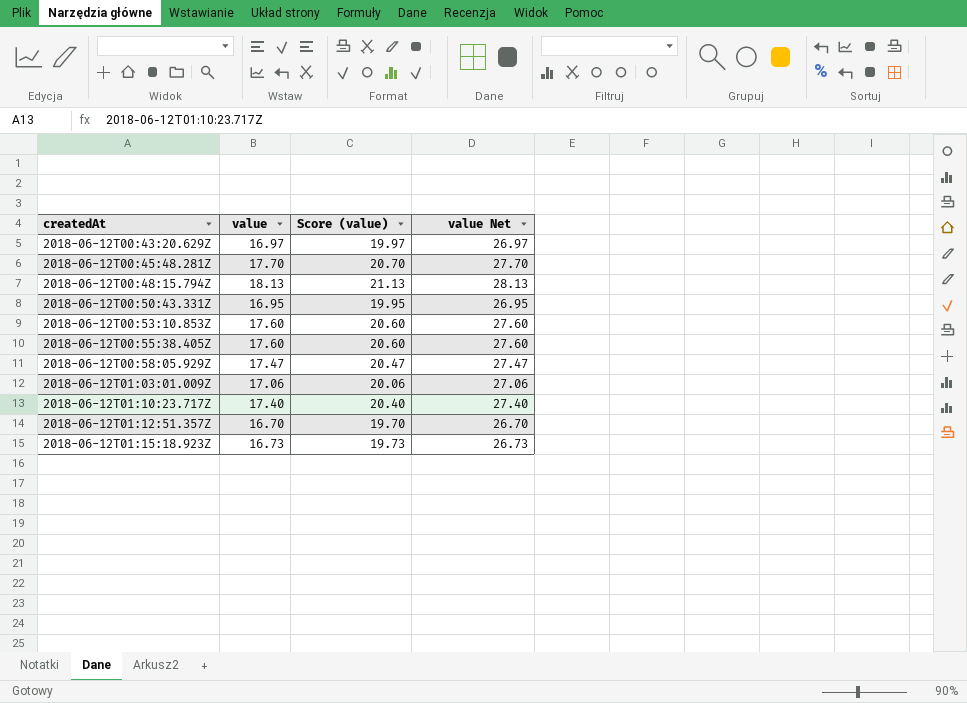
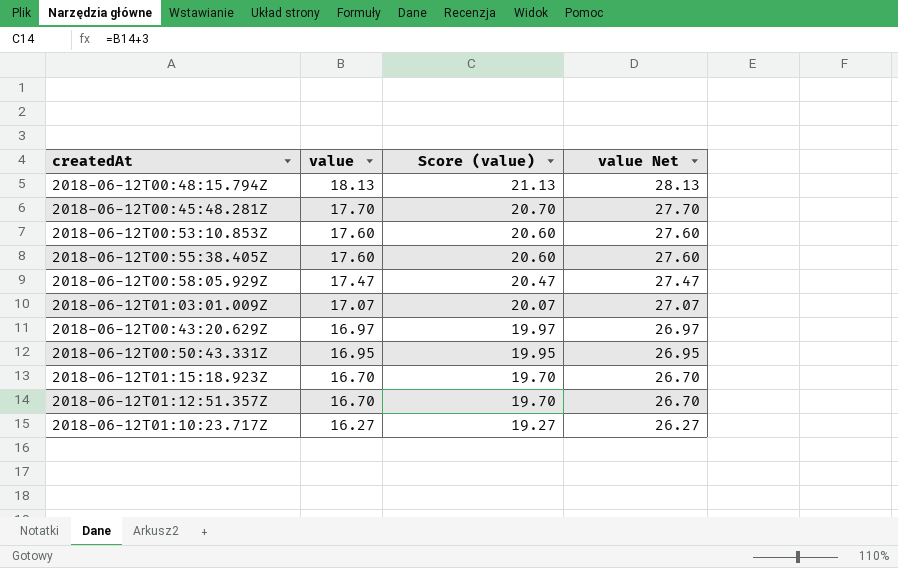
row order: createdAt ascending -> value descending
2018-06-12T01:03:01.009Z | value: 17.06 -> 17.07
2018-06-12T01:03:01.009Z | Score (value): 20.06 -> 20.07
2018-06-12T01:03:01.009Z | value Net: 27.06 -> 27.07
2018-06-12T01:15:18.923Z | value: 16.73 -> 16.70
2018-06-12T01:15:18.923Z | Score (value): 19.73 -> 19.70
2018-06-12T01:15:18.923Z | value Net: 26.73 -> 26.70
2018-06-12T01:10:23.717Z | value: 17.40 -> 16.27
2018-06-12T01:10:23.717Z | Score (value): 20.40 -> 19.27
2018-06-12T01:10:23.717Z | value Net: 27.40 -> 26.27

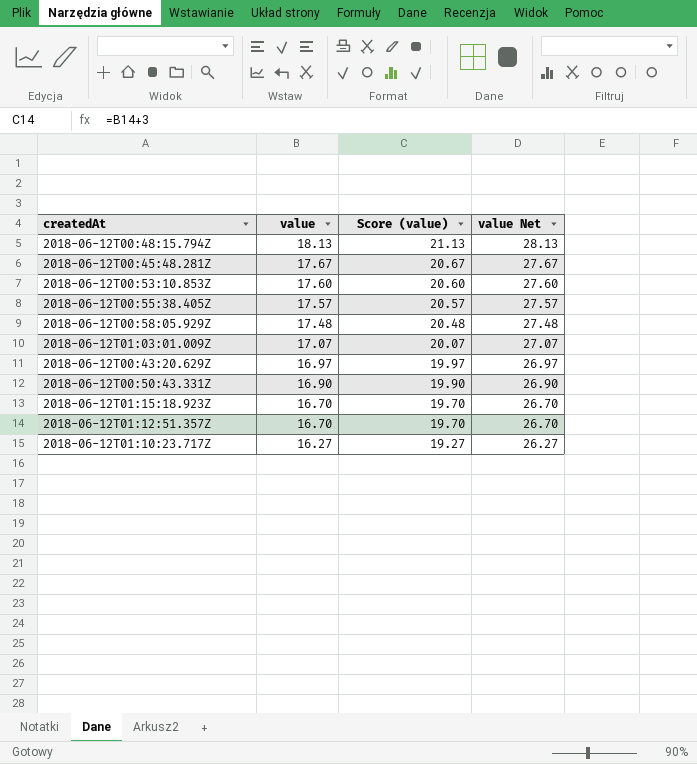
2018-06-12T00:45:48.281Z | value: 17.70 -> 17.67
2018-06-12T00:45:48.281Z | Score (value): 20.70 -> 20.67
2018-06-12T00:45:48.281Z | value Net: 27.70 -> 27.67
2018-06-12T00:55:38.405Z | value: 17.60 -> 17.57
2018-06-12T00:55:38.405Z | Score (value): 20.60 -> 20.57
2018-06-12T00:55:38.405Z | value Net: 27.60 -> 27.57
2018-06-12T00:58:05.929Z | value: 17.47 -> 17.48
2018-06-12T00:58:05.929Z | Score (value): 20.47 -> 20.48
2018-06-12T00:58:05.929Z | value Net: 27.47 -> 27.48
2018-06-12T00:50:43.331Z | value: 16.95 -> 16.90
2018-06-12T00:50:43.331Z | Score (value): 19.95 -> 19.90
2018-06-12T00:50:43.331Z | value Net: 26.95 -> 26.90

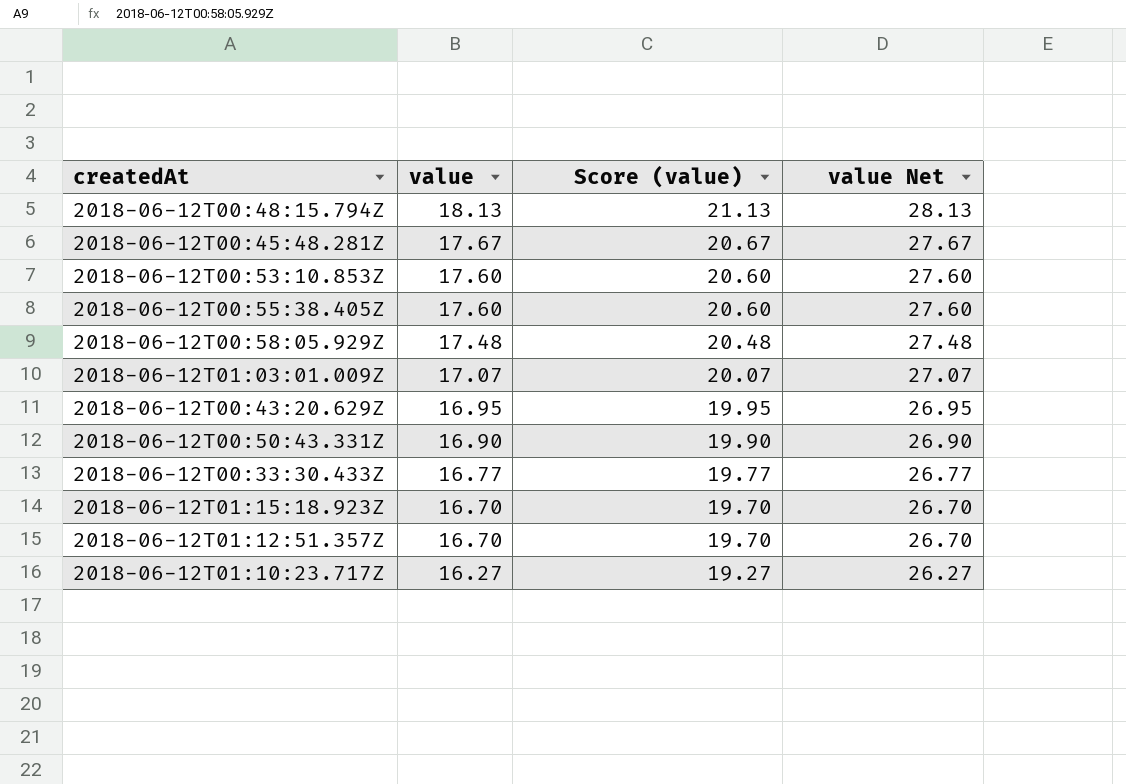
2018-06-12T00:55:38.405Z | value: 17.57 -> 17.60
2018-06-12T00:55:38.405Z | Score (value): 20.57 -> 20.60
2018-06-12T00:55:38.405Z | value Net: 27.57 -> 27.60
2018-06-12T00:43:20.629Z | value: 16.97 -> 16.95
2018-06-12T00:43:20.629Z | Score (value): 19.97 -> 19.95
2018-06-12T00:43:20.629Z | value Net: 26.97 -> 26.95
row 2018-06-12T00:33:30.433Z: none -> 16.77 | 19.77 | 26.77

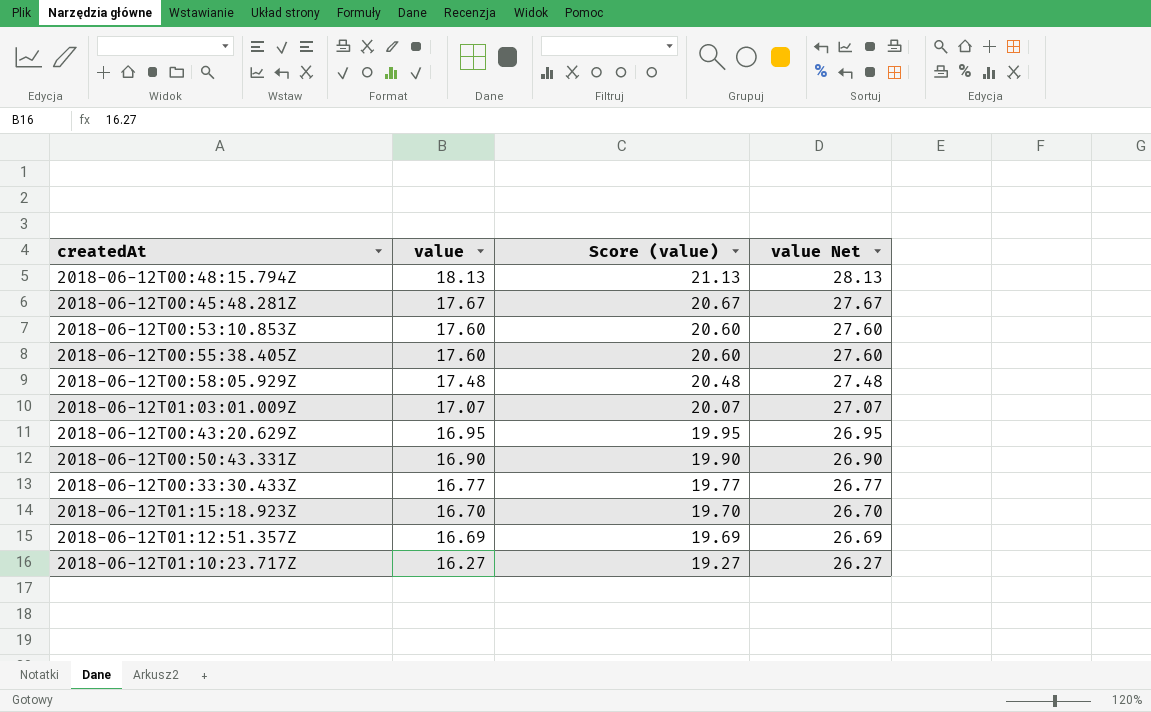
2018-06-12T01:12:51.357Z | value: 16.70 -> 16.69
2018-06-12T01:12:51.357Z | Score (value): 19.70 -> 19.69
2018-06-12T01:12:51.357Z | value Net: 26.70 -> 26.69

